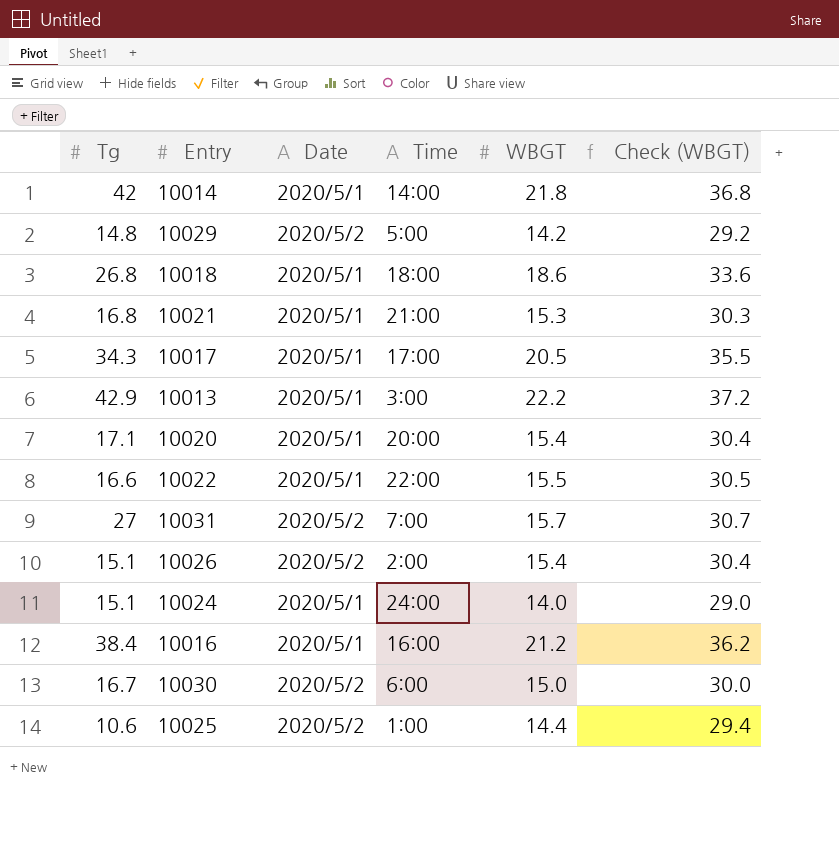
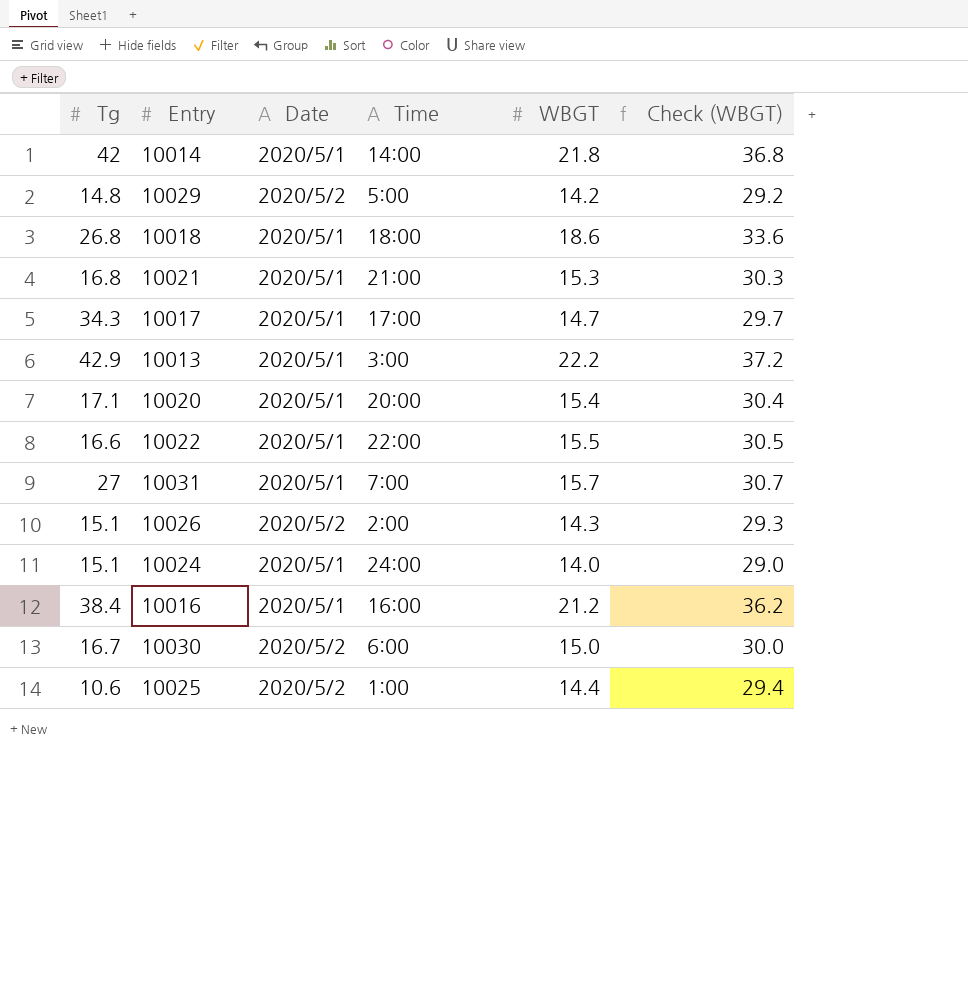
10017 | WBGT: 20.5 -> 14.7
10017 | Check (WBGT): 35.5 -> 29.7
10031 | Date: 2020/5/2 -> 2020/5/1
10026 | WBGT: 15.4 -> 14.3
10026 | Check (WBGT): 30.4 -> 29.3

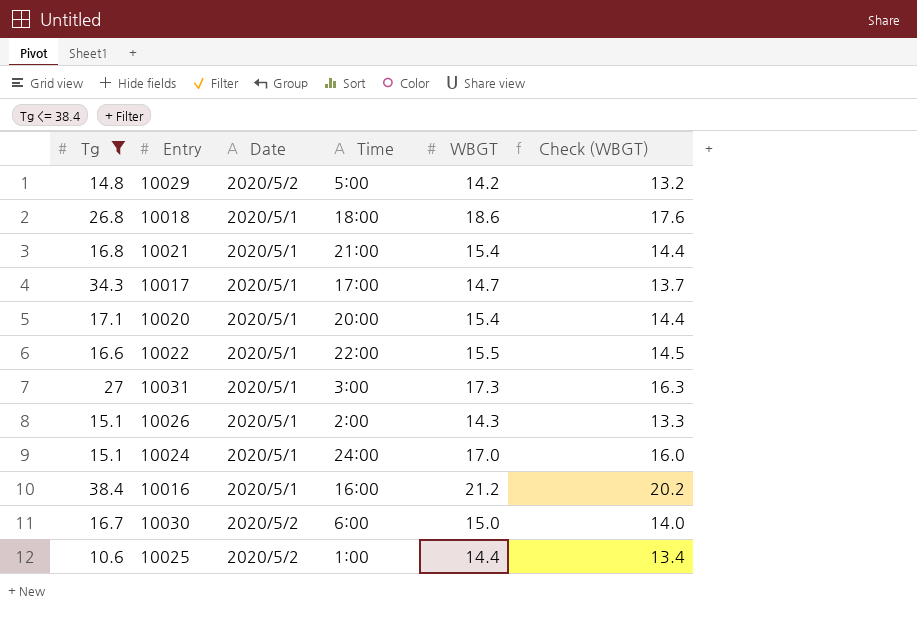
filter: none -> Tg <= 38.4
column Check (WBGT) | formula: [WBGT] + 15 -> [WBGT] - 1
10021 | WBGT: 15.3 -> 15.4
10031 | Time: 7:00 -> 3:00
10031 | WBGT: 15.7 -> 17.3
10026 | Date: 2020/5/2 -> 2020/5/1
10024 | WBGT: 14.0 -> 17.0

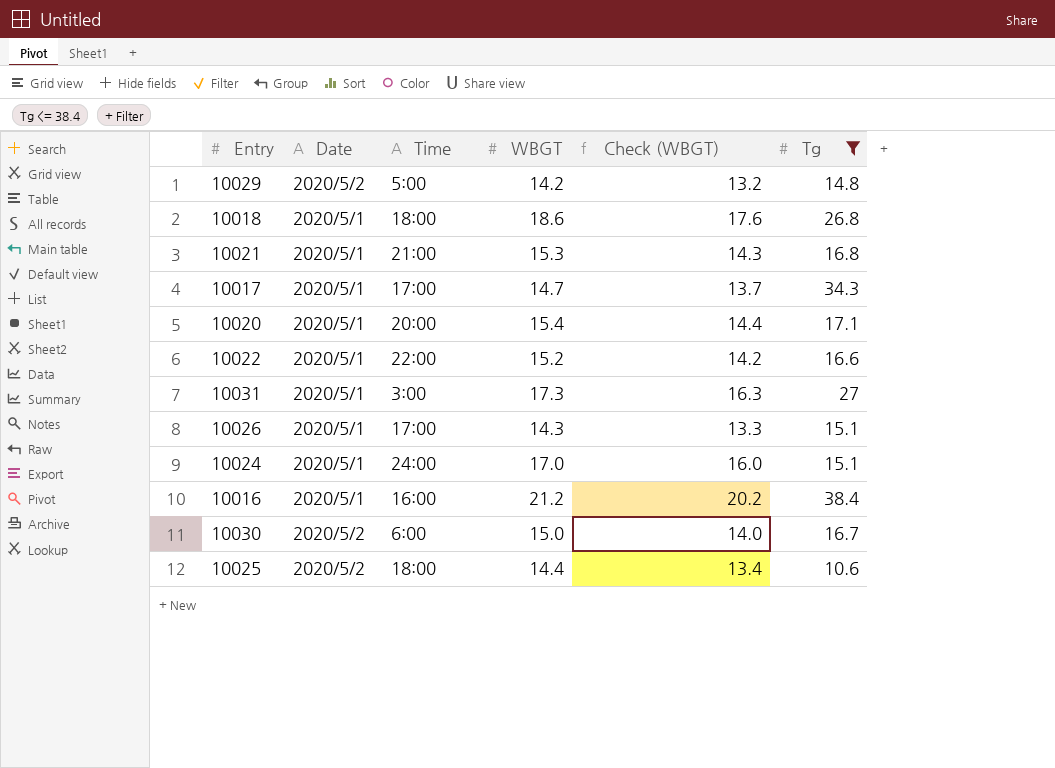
column Tg | position: 1 -> 6
10021 | WBGT: 15.4 -> 15.3
10021 | Check (WBGT): 14.4 -> 14.3
10022 | WBGT: 15.5 -> 15.2
10022 | Check (WBGT): 14.5 -> 14.2
10026 | Time: 2:00 -> 17:00
10025 | Time: 1:00 -> 18:00

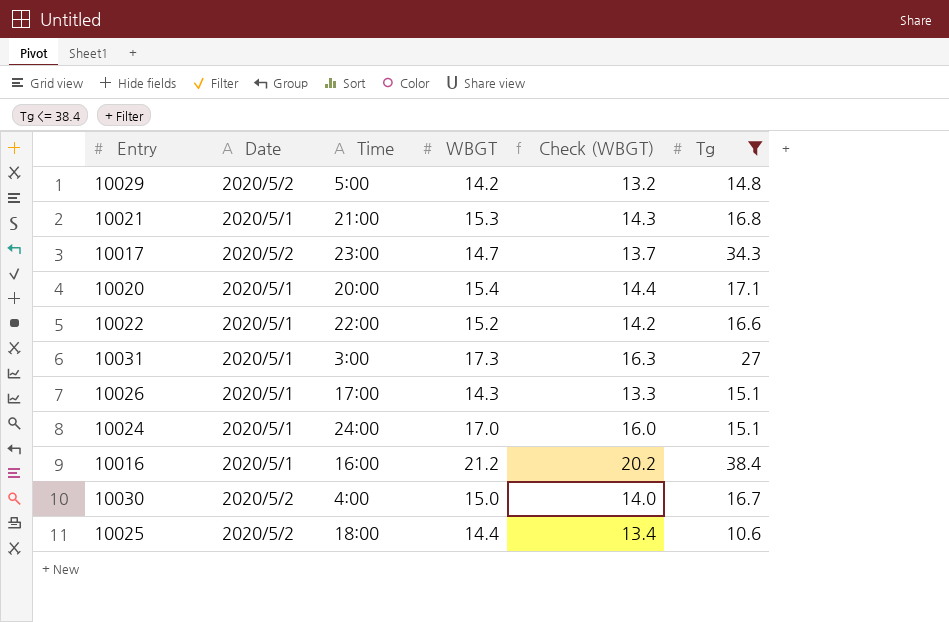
row 10018: 2020/5/1 | 18:00 | 18.6 | 17.6 | 26.8 -> none
10017 | Date: 2020/5/1 -> 2020/5/2
10017 | Time: 17:00 -> 23:00
10030 | Time: 6:00 -> 4:00

